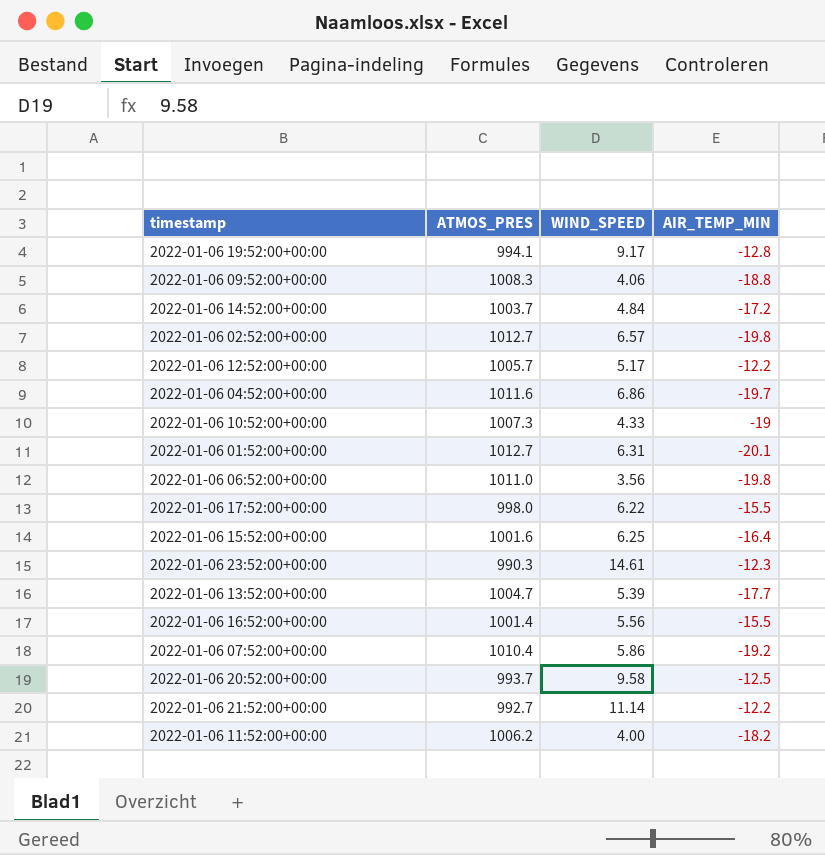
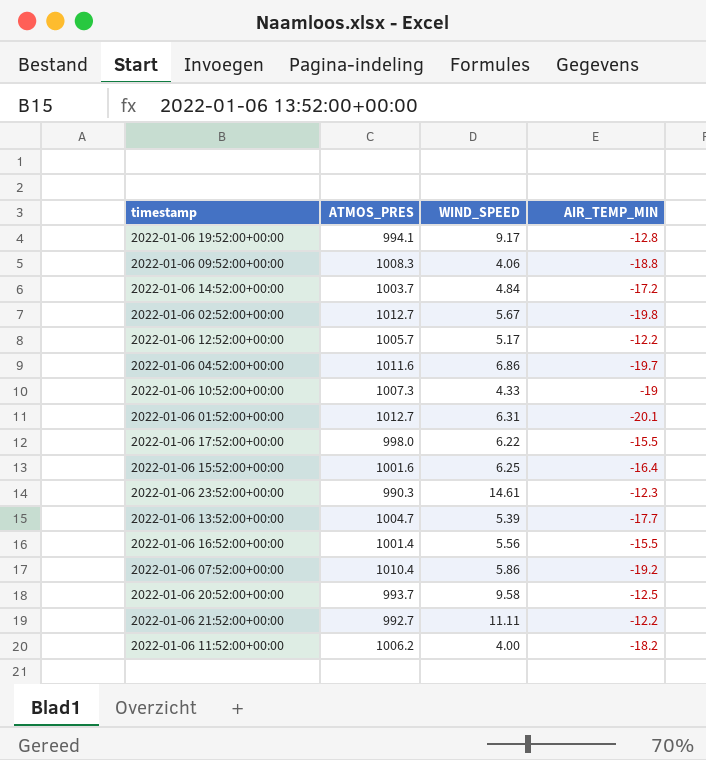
row 2022-01-06 06:52:00+00:00: 1011.0 | 3.56 | -19.8 -> none
2022-01-06 02:52:00+00:00 | WIND_SPEED: 6.57 -> 5.67
2022-01-06 21:52:00+00:00 | WIND_SPEED: 11.14 -> 11.11

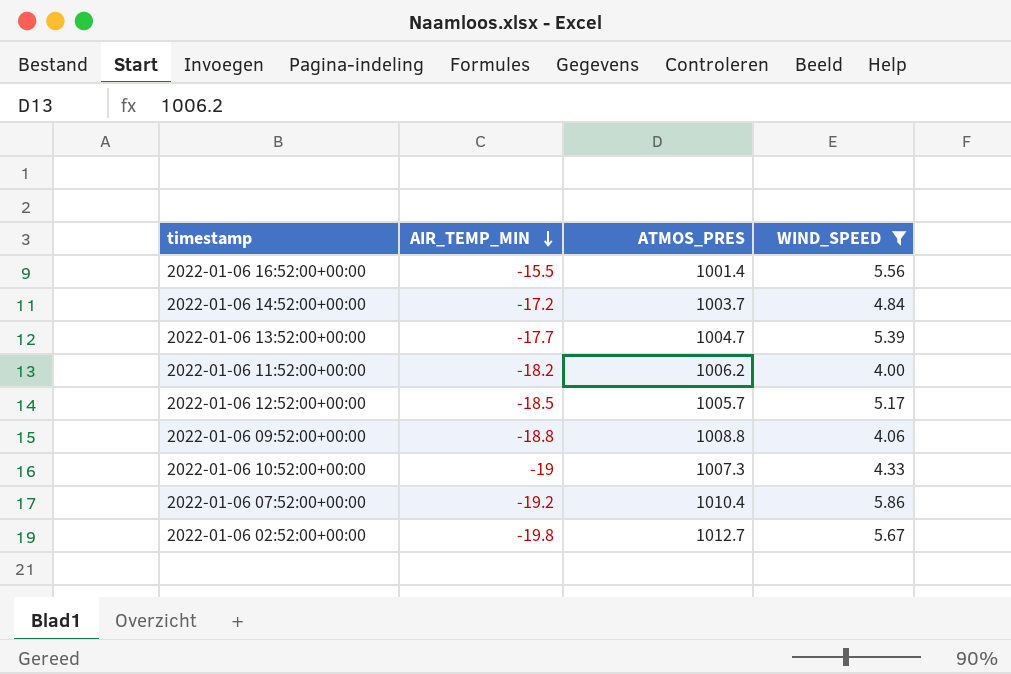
filter: none -> WIND_SPEED <= 5.86
row order: none -> AIR_TEMP_MIN descending
column AIR_TEMP_MIN | position: 4 -> 2
2022-01-06 12:52:00+00:00 | AIR_TEMP_MIN: -12.2 -> -18.5
2022-01-06 09:52:00+00:00 | ATMOS_PRES: 1008.3 -> 1008.8

